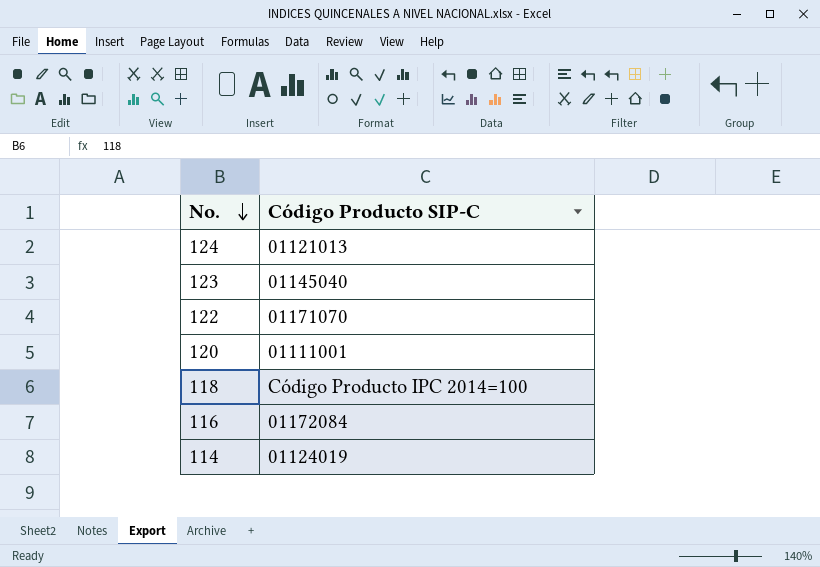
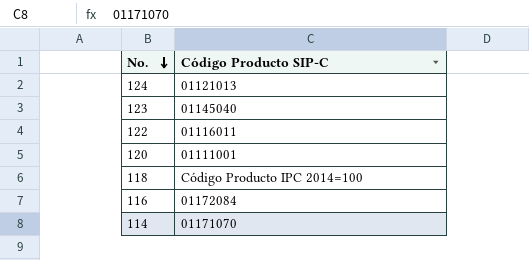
122 | Código Producto SIP-C: 01171070 -> 01116011
114 | Código Producto SIP-C: 01124019 -> 01171070

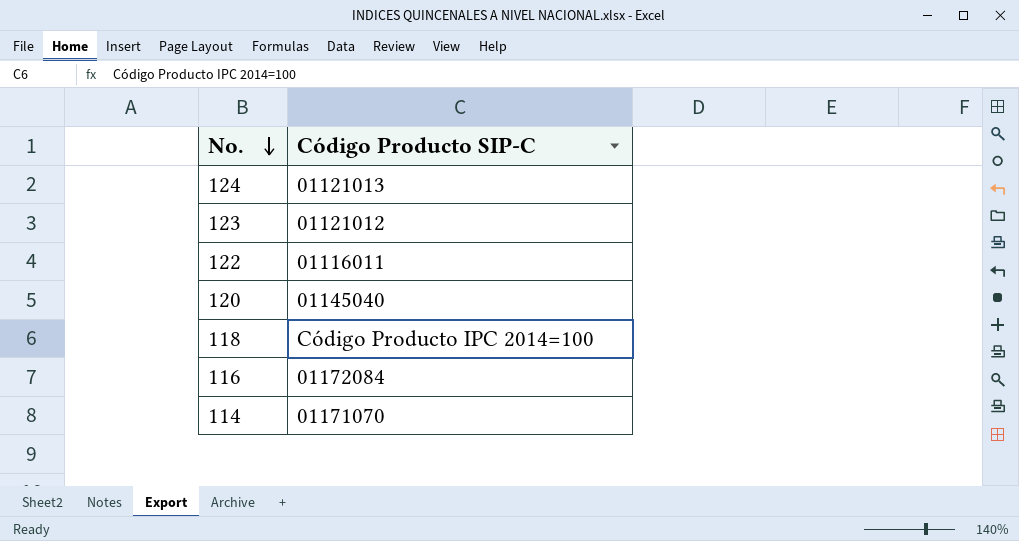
123 | Código Producto SIP-C: 01145040 -> 01121012
120 | Código Producto SIP-C: 01111001 -> 01145040

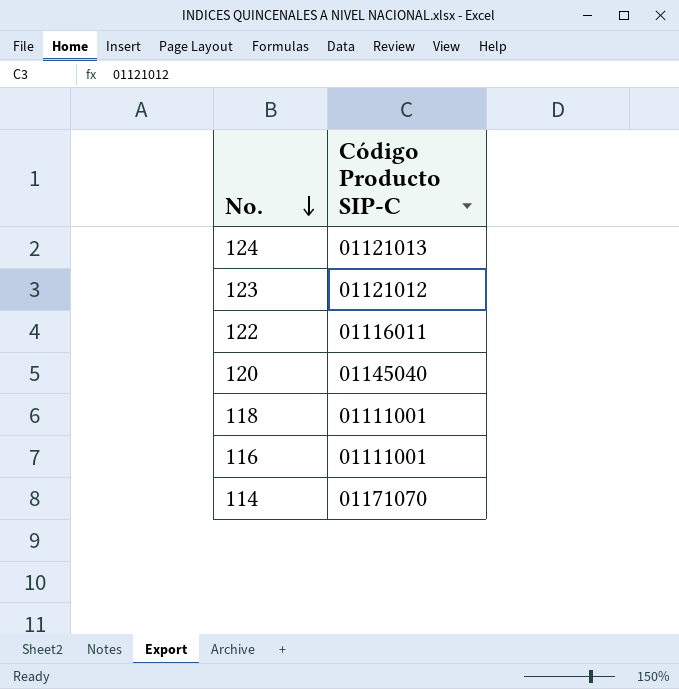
118 | Código Producto SIP-C: Código Producto IPC 2014=100 -> 01111001
116 | Código Producto SIP-C: 01172084 -> 01111001

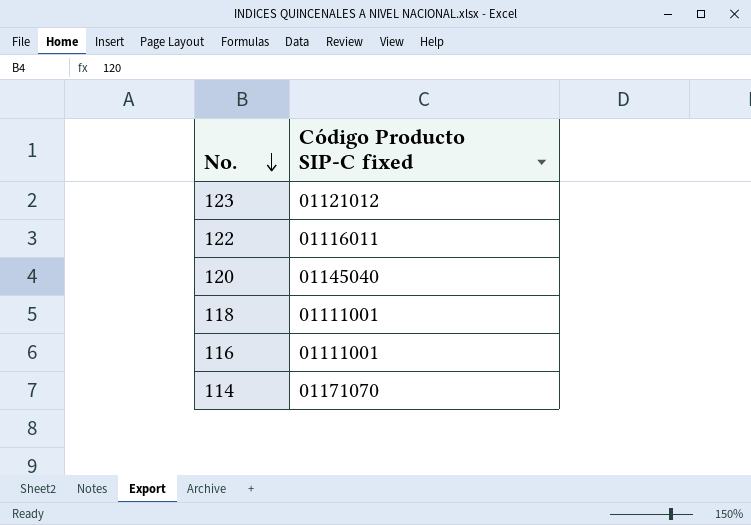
column name: Código Producto SIP-C -> Código Producto SIP-C fixed
row 124: 01121013 -> none

